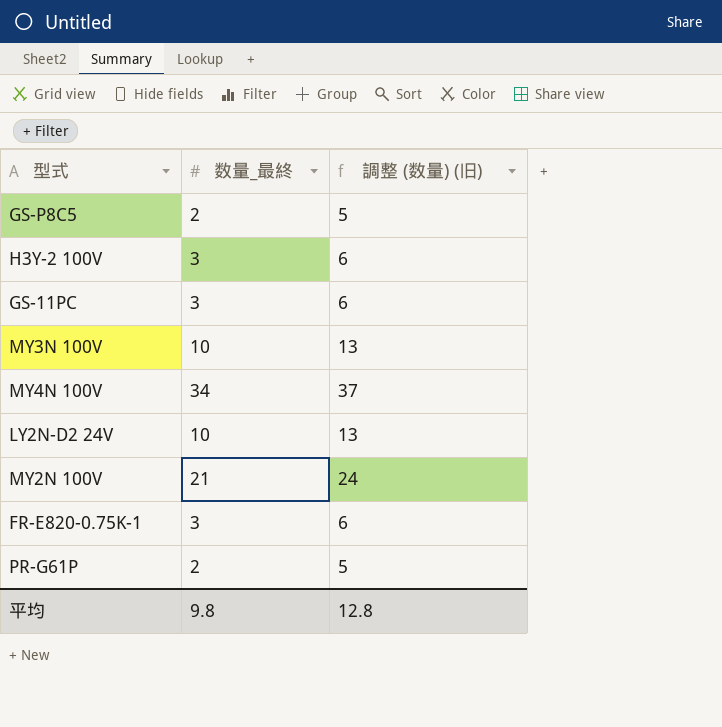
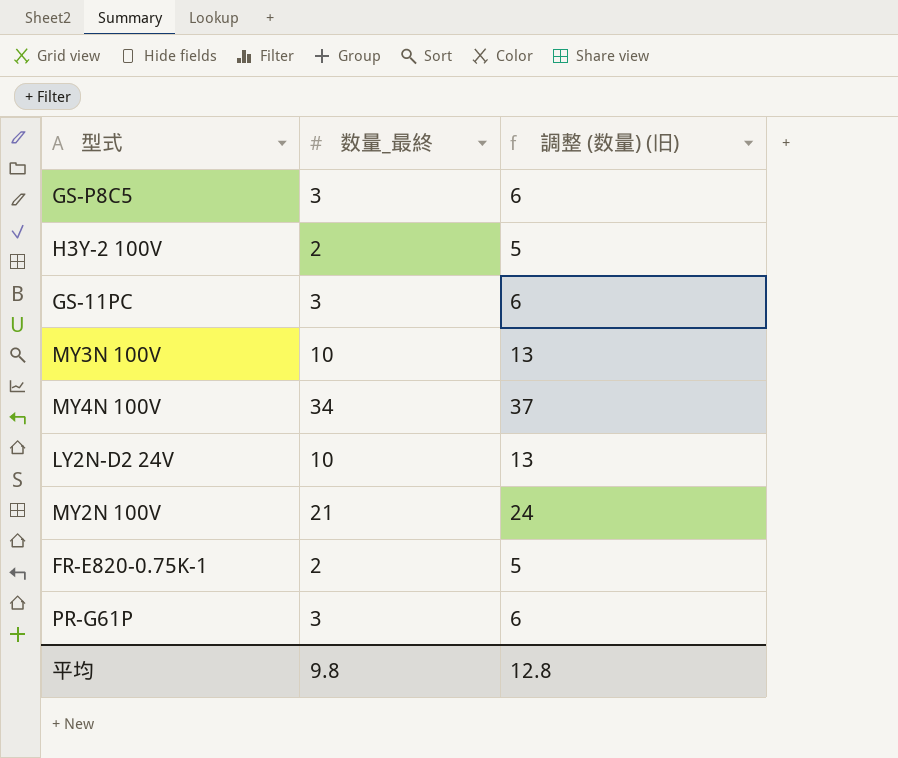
GS-P8C5 | 数量_最終: 2 -> 3
GS-P8C5 | 調整 (数量) (旧): 5 -> 6
H3Y-2 100V | 数量_最終: 3 -> 2
H3Y-2 100V | 調整 (数量) (旧): 6 -> 5
FR-E820-0.75K-1 | 数量_最終: 3 -> 2
FR-E820-0.75K-1 | 調整 (数量) (旧): 6 -> 5
PR-G61P | 数量_最終: 2 -> 3
PR-G61P | 調整 (数量) (旧): 5 -> 6

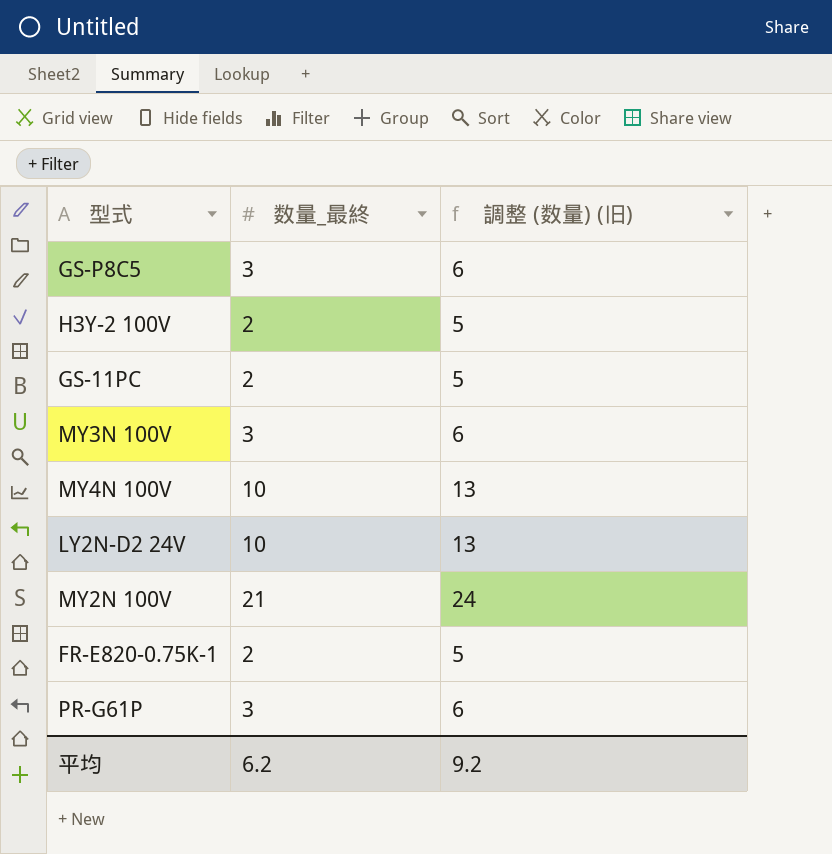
GS-11PC | 数量_最終: 3 -> 2
GS-11PC | 調整 (数量) (旧): 6 -> 5
MY3N 100V | 数量_最終: 10 -> 3
MY3N 100V | 調整 (数量) (旧): 13 -> 6
MY4N 100V | 数量_最終: 34 -> 10
MY4N 100V | 調整 (数量) (旧): 37 -> 13
平均 | 数量_最終: 9.8 -> 6.2
平均 | 調整 (数量) (旧): 12.8 -> 9.2

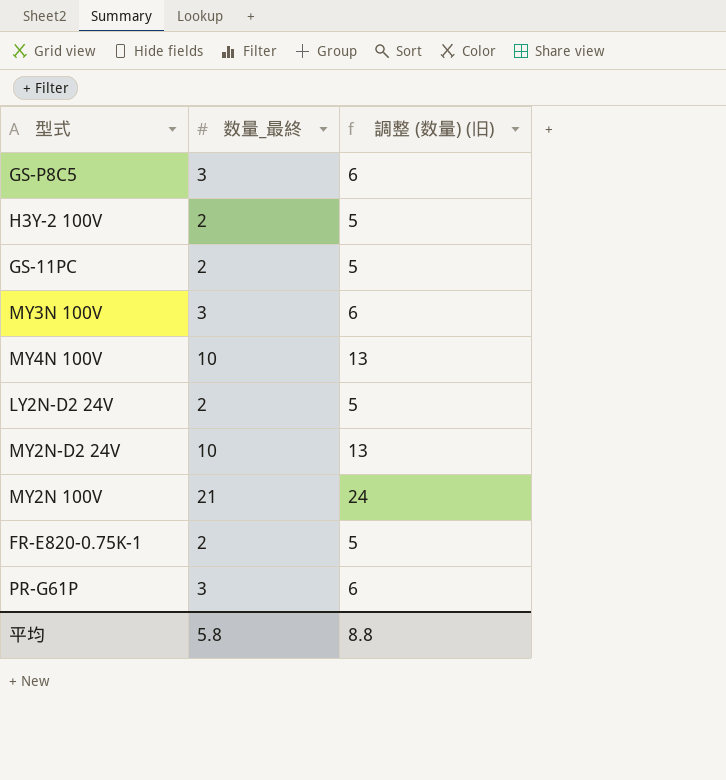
LY2N-D2 24V | 数量_最終: 10 -> 2
LY2N-D2 24V | 調整 (数量) (旧): 13 -> 5
row MY2N-D2 24V: none -> 10 | 13
平均 | 数量_最終: 6.2 -> 5.8
平均 | 調整 (数量) (旧): 9.2 -> 8.8

